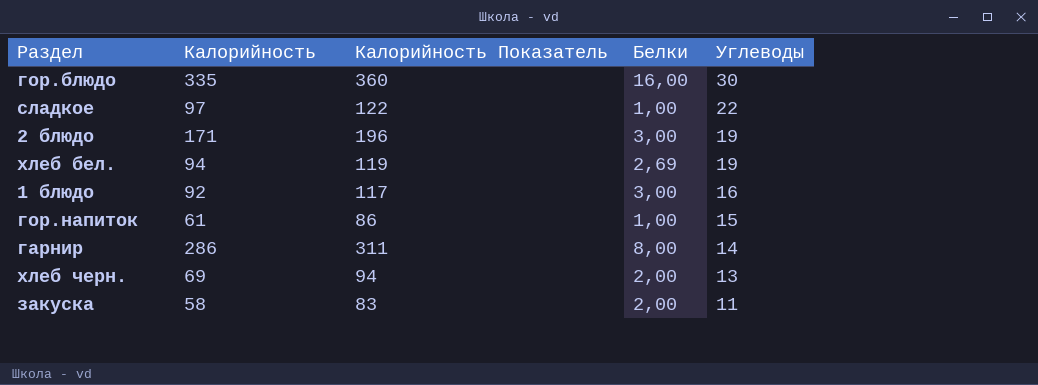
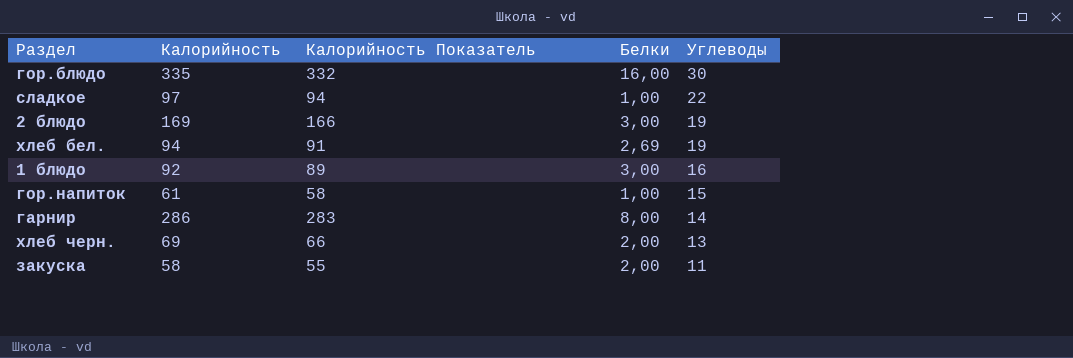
column Калорийность Показатель | formula: [Калорийность] + 25 -> [Калорийность] - 3
2 блюдо | Калорийность: 171 -> 169

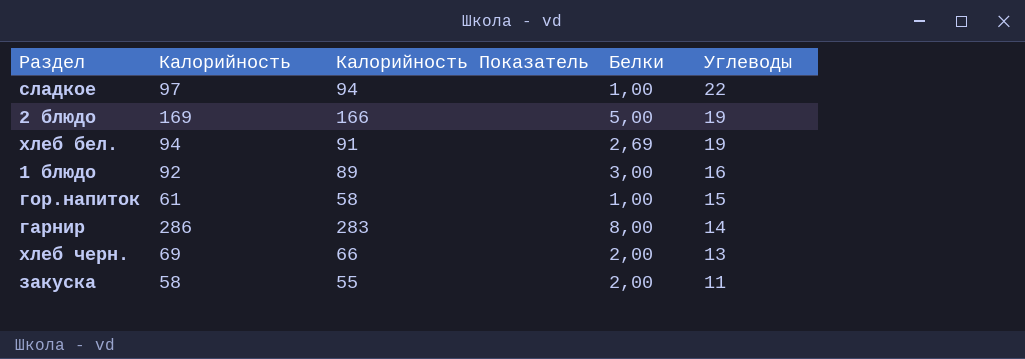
row гор.блюдо: 335 | 332 | 16,00 | 30 -> none
2 блюдо | Белки: 3,00 -> 5,00

